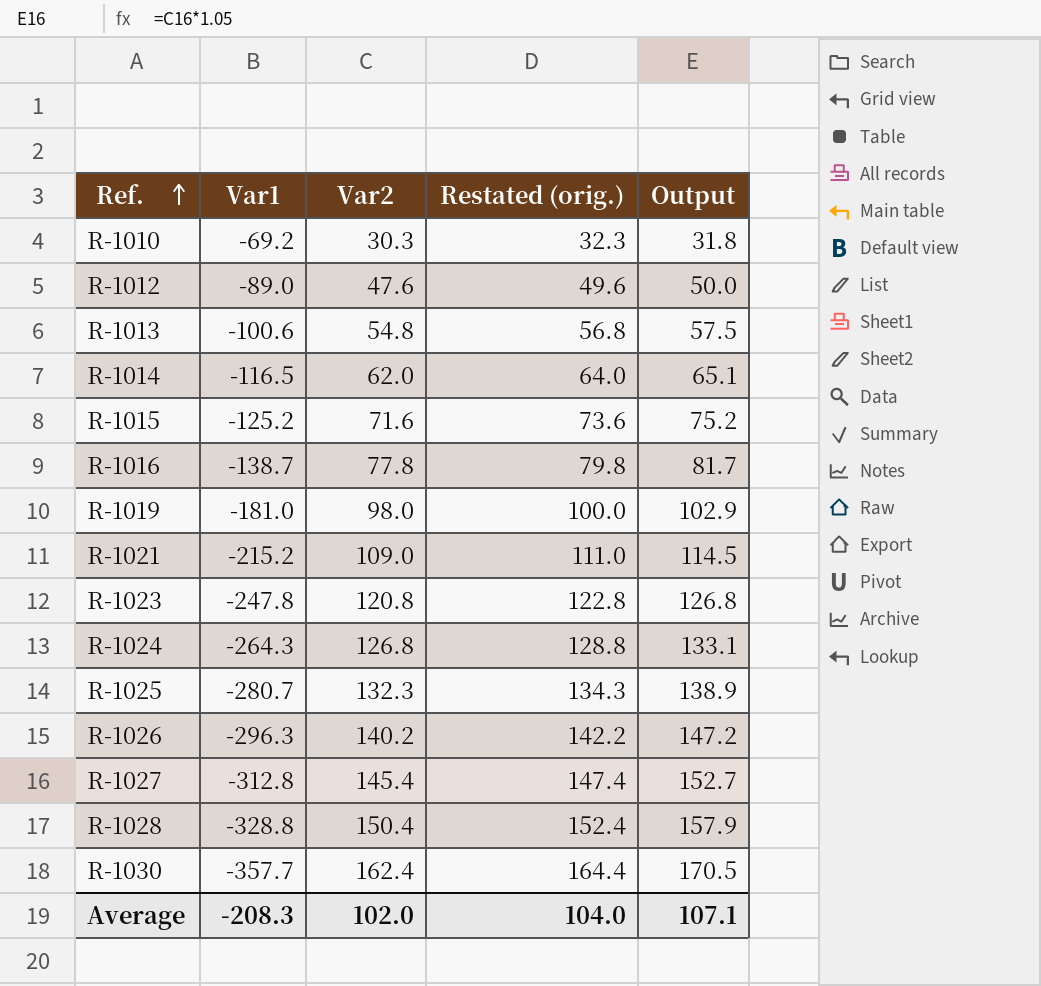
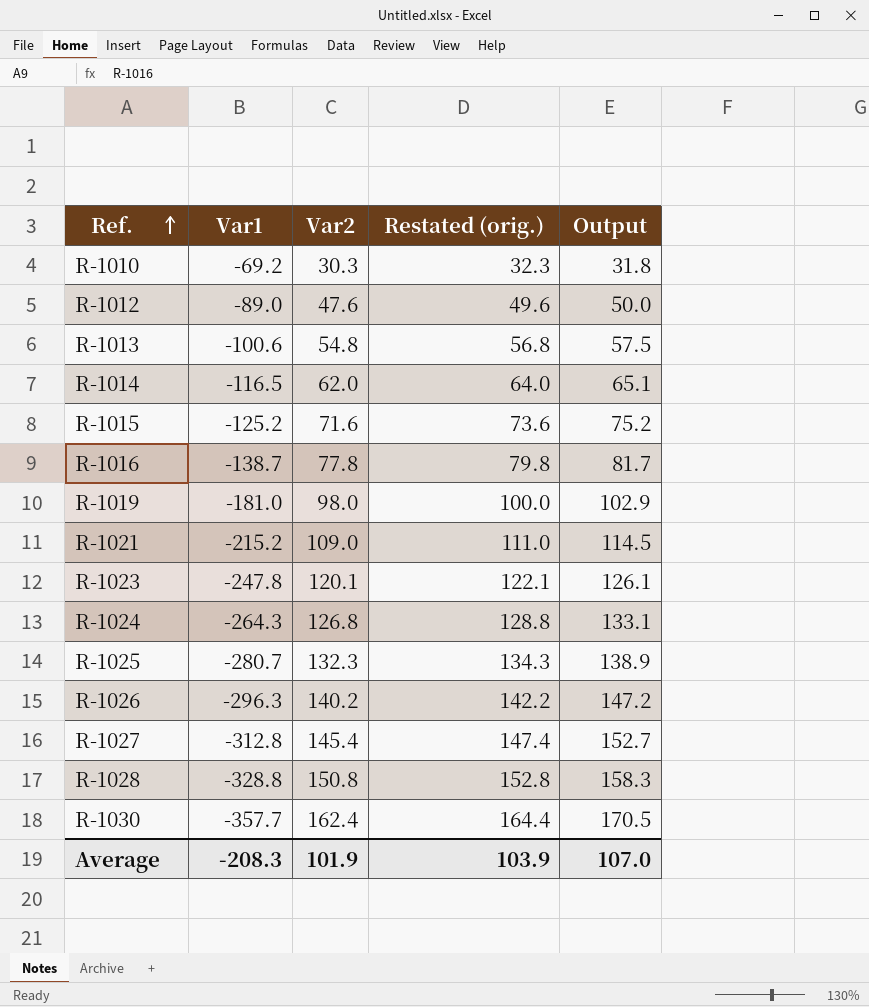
R-1023 | Var2: 120.8 -> 120.1
R-1023 | Restated (orig.): 122.8 -> 122.1
R-1023 | Output: 126.8 -> 126.1
R-1028 | Var2: 150.4 -> 150.8
R-1028 | Restated (orig.): 152.4 -> 152.8
R-1028 | Output: 157.9 -> 158.3
Average | Var2: 102.0 -> 101.9
Average | Restated (orig.): 104.0 -> 103.9
Average | Output: 107.1 -> 107.0

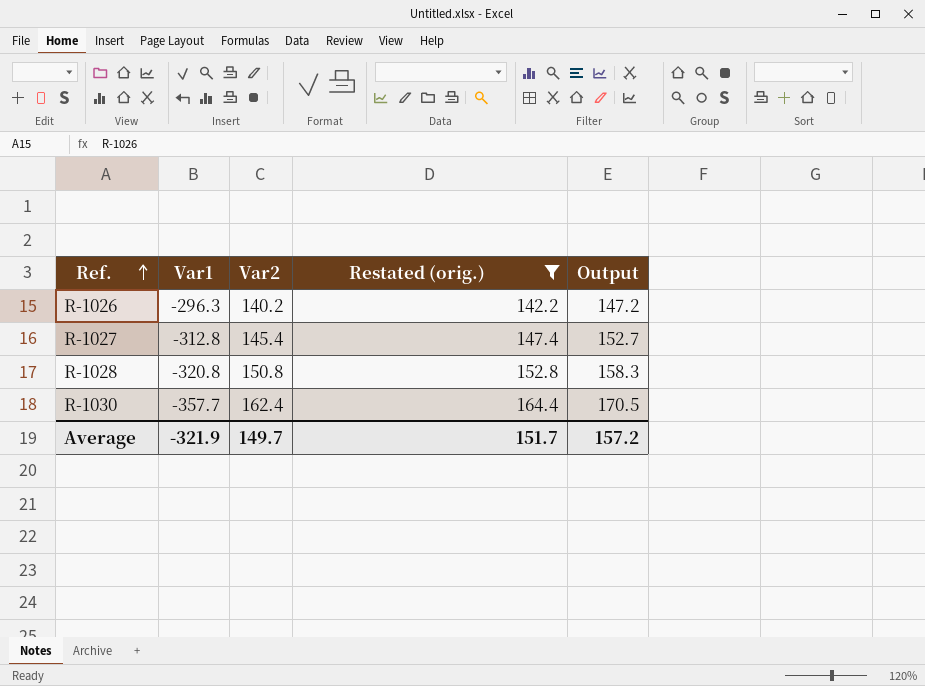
filter: none -> Restated (orig.) >= 142.2
R-1028 | Var1: -328.8 -> -320.8
Average | Var1: -208.3 -> -321.9
Average | Var2: 101.9 -> 149.7
Average | Restated (orig.): 103.9 -> 151.7
Average | Output: 107.0 -> 157.2

